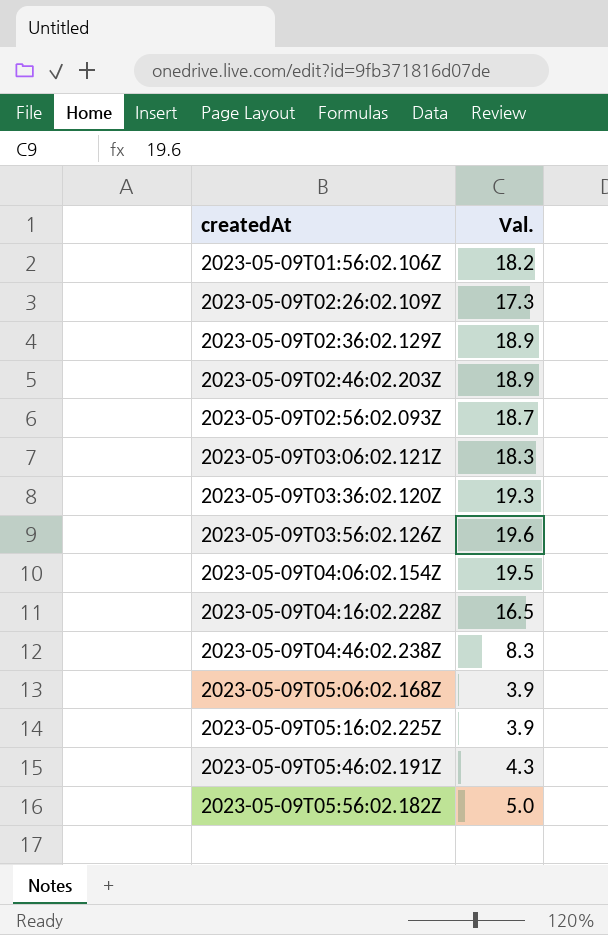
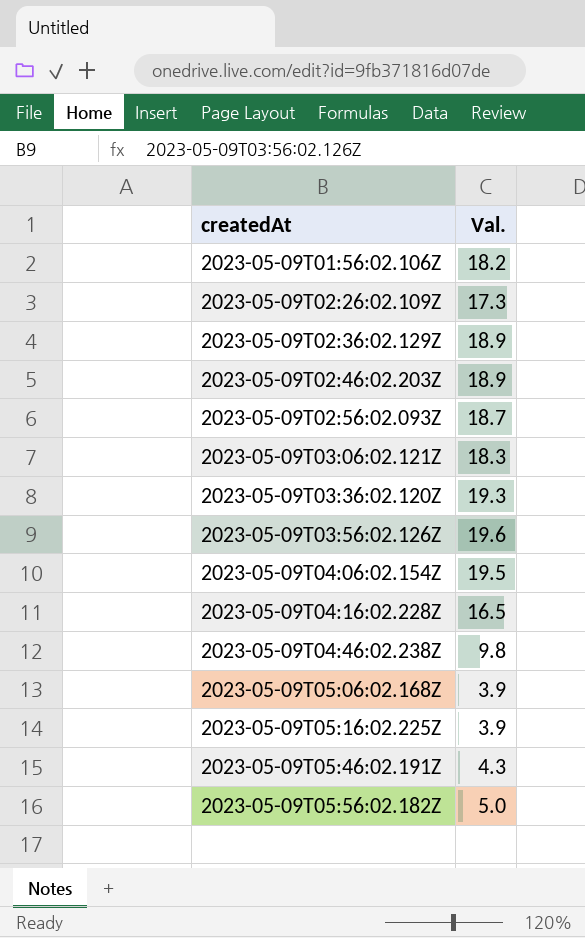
2023-05-09T04:46:02.238Z | Val.: 8.3 -> 9.8

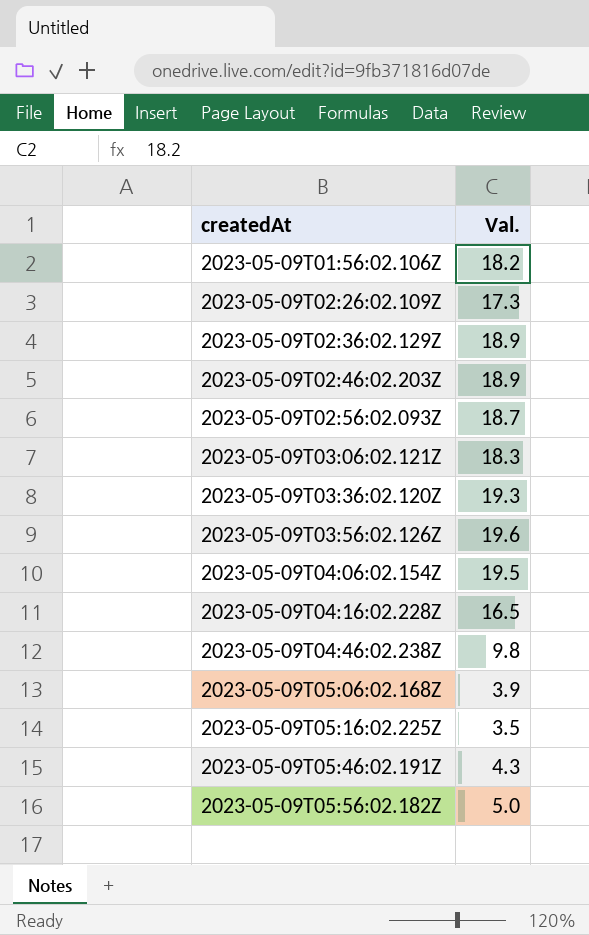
2023-05-09T05:16:02.225Z | Val.: 3.9 -> 3.5

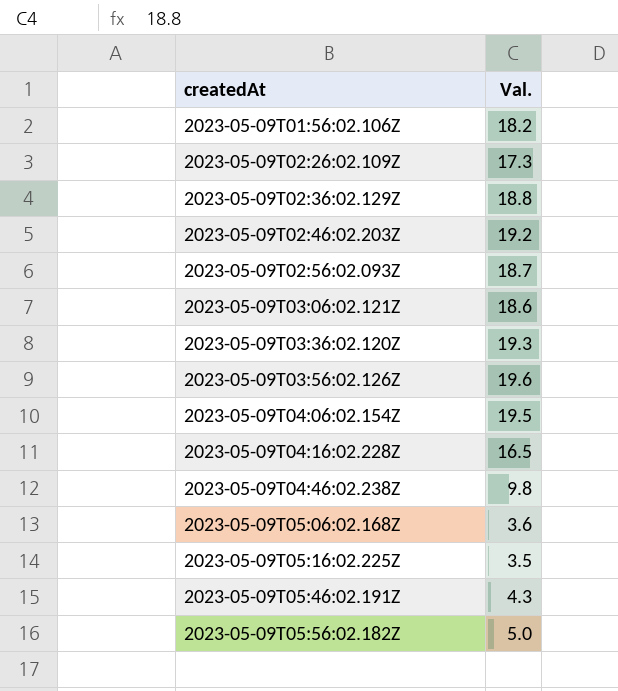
2023-05-09T02:36:02.129Z | Val.: 18.9 -> 18.8
2023-05-09T02:46:02.203Z | Val.: 18.9 -> 19.2
2023-05-09T03:06:02.121Z | Val.: 18.3 -> 18.6
2023-05-09T05:06:02.168Z | Val.: 3.9 -> 3.6

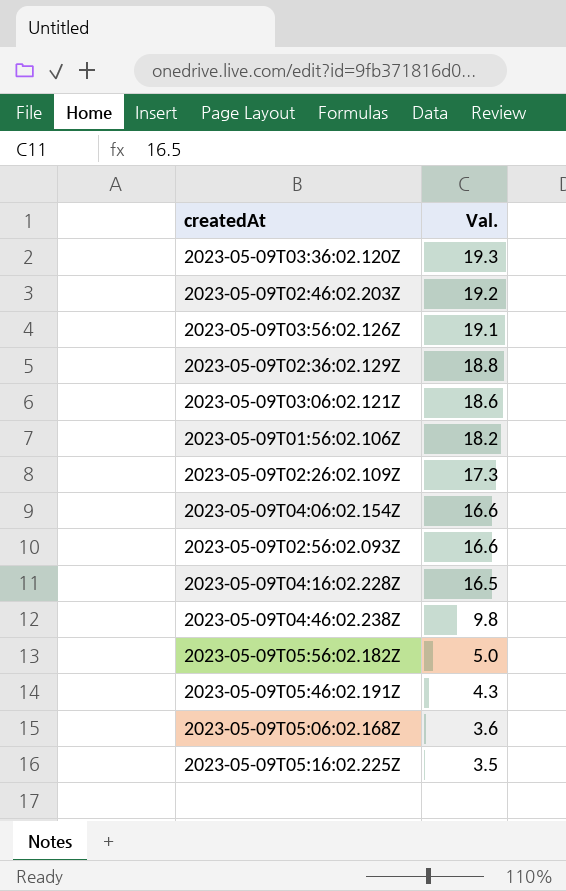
row order: createdAt ascending -> Val. descending
2023-05-09T03:56:02.126Z | Val.: 19.6 -> 19.1
2023-05-09T04:06:02.154Z | Val.: 19.5 -> 16.6
2023-05-09T02:56:02.093Z | Val.: 18.7 -> 16.6

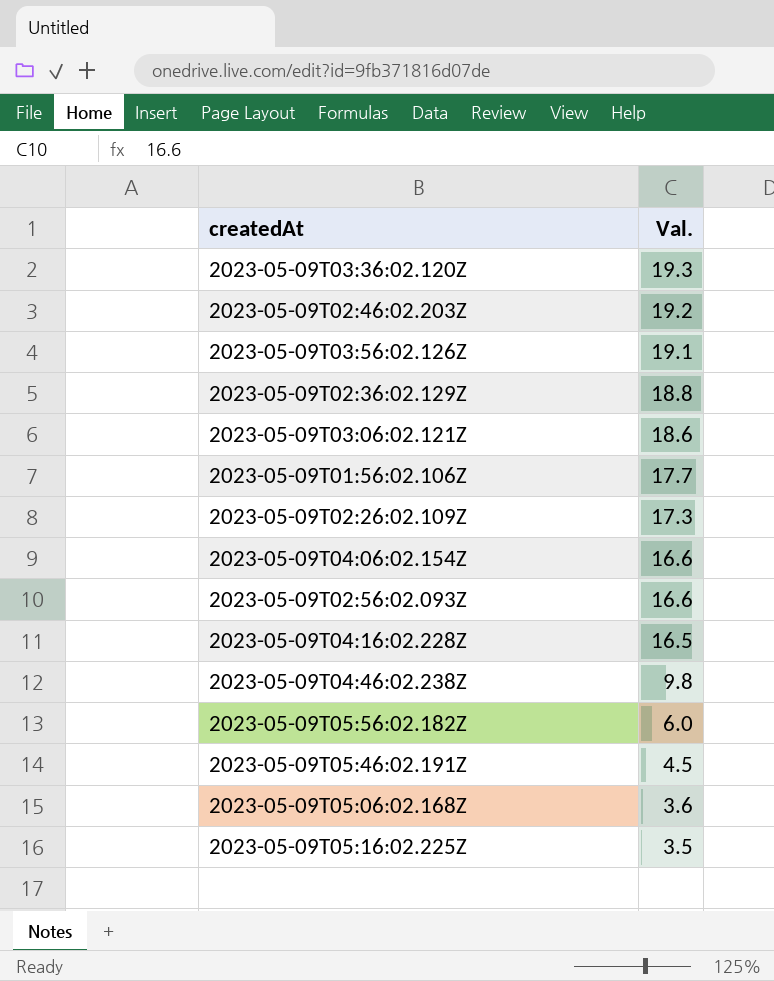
2023-05-09T01:56:02.106Z | Val.: 18.2 -> 17.7
2023-05-09T05:56:02.182Z | Val.: 5.0 -> 6.0
2023-05-09T05:46:02.191Z | Val.: 4.3 -> 4.5

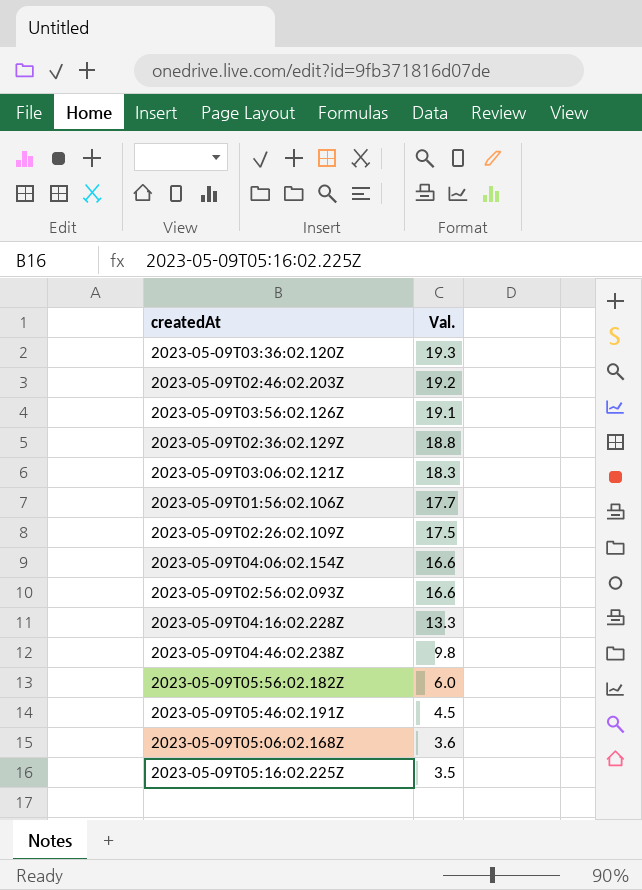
2023-05-09T03:06:02.121Z | Val.: 18.6 -> 18.3
2023-05-09T02:26:02.109Z | Val.: 17.3 -> 17.5
2023-05-09T04:16:02.228Z | Val.: 16.5 -> 13.3

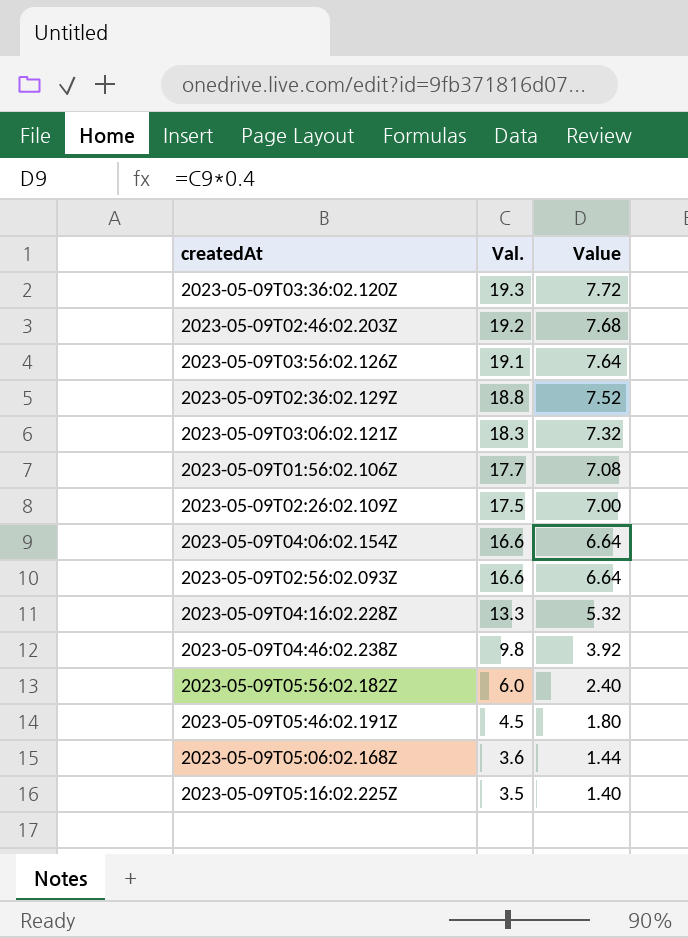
column Value | formula: none -> [Val.] * 0.4

